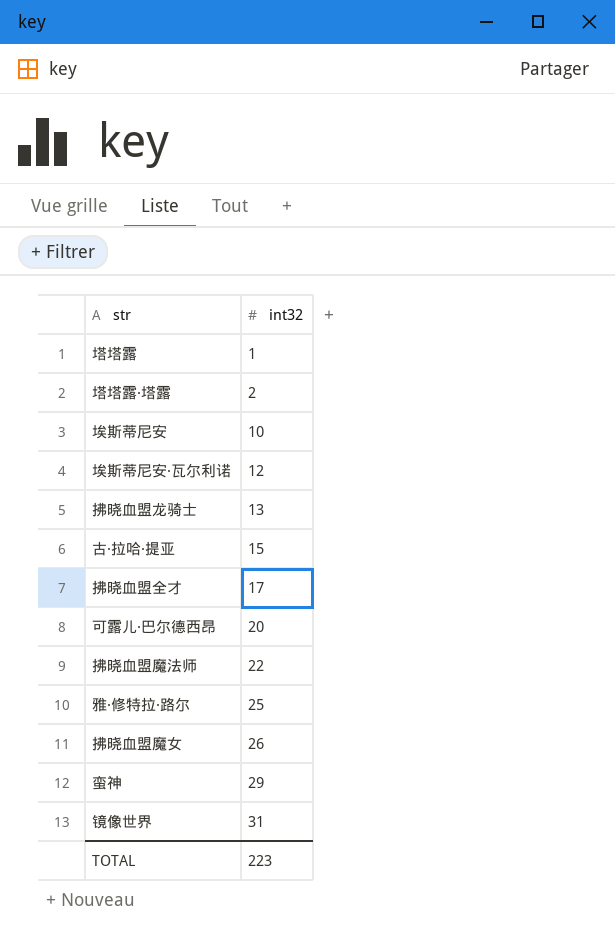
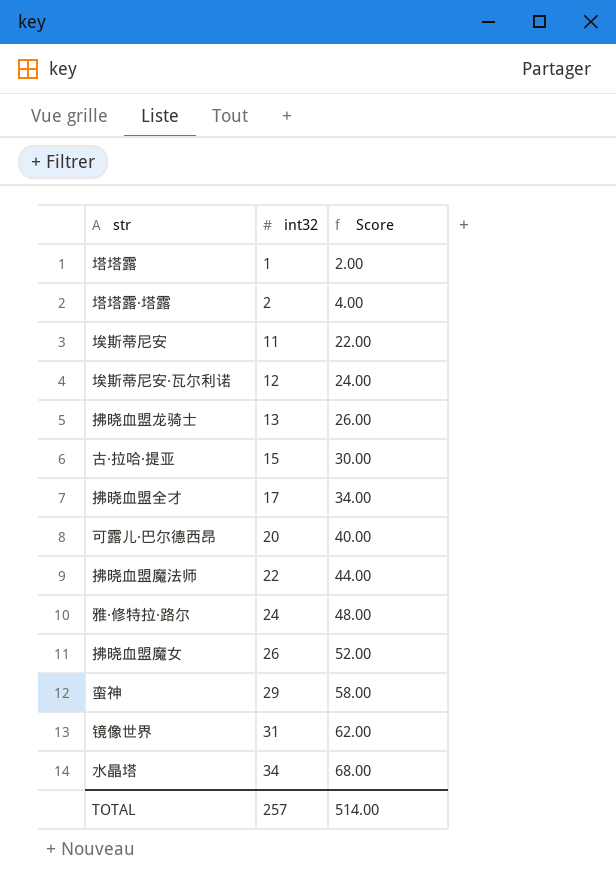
column Score | formula: none -> [int32] * 2
埃斯蒂尼安 | int32: 10 -> 11
雅·修特拉·路尔 | int32: 25 -> 24
row 水晶塔: none -> 34 | 68.00
TOTAL | int32: 223 -> 257

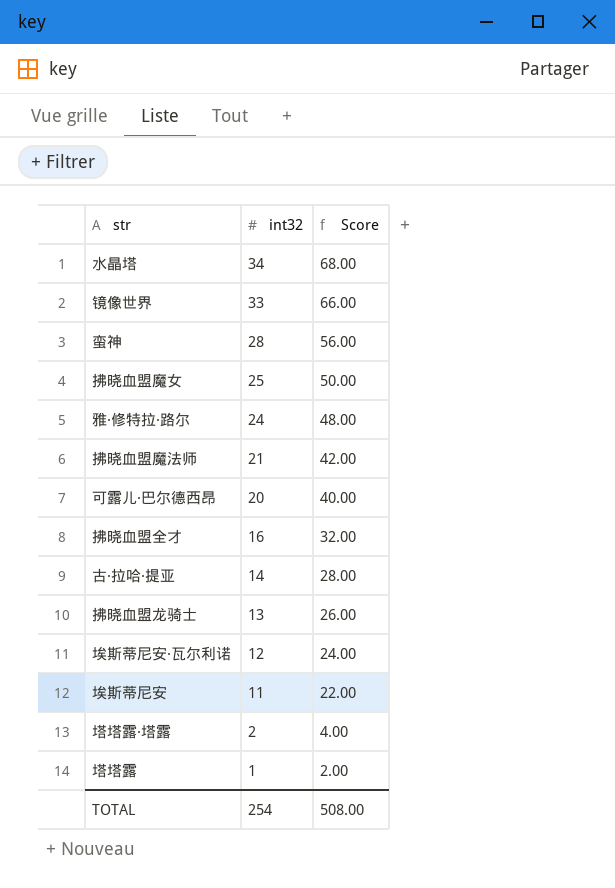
row order: int32 ascending -> int32 descending
镜像世界 | int32: 31 -> 33
镜像世界 | Score: 62.00 -> 66.00
蛮神 | int32: 29 -> 28
蛮神 | Score: 58.00 -> 56.00
拂晓血盟魔女 | int32: 26 -> 25
拂晓血盟魔女 | Score: 52.00 -> 50.00
拂晓血盟魔法师 | int32: 22 -> 21
拂晓血盟魔法师 | Score: 44.00 -> 42.00
拂晓血盟全才 | int32: 17 -> 16
拂晓血盟全才 | Score: 34.00 -> 32.00
古·拉哈·提亚 | int32: 15 -> 14
古·拉哈·提亚 | Score: 30.00 -> 28.00
TOTAL | int32: 257 -> 254
TOTAL | Score: 514.00 -> 508.00

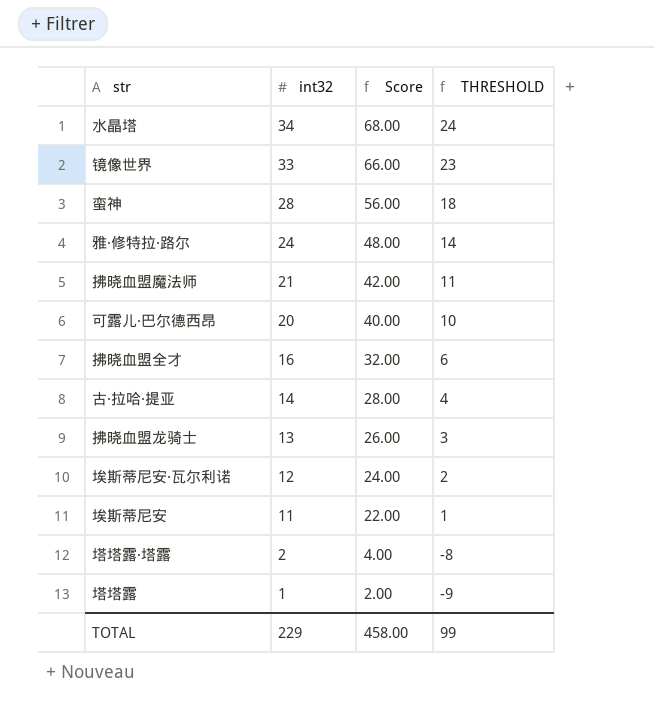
column THRESHOLD | formula: none -> [int32] - 10
row 拂晓血盟魔女: 25 | 50.00 -> none
TOTAL | int32: 254 -> 229
TOTAL | Score: 508.00 -> 458.00

